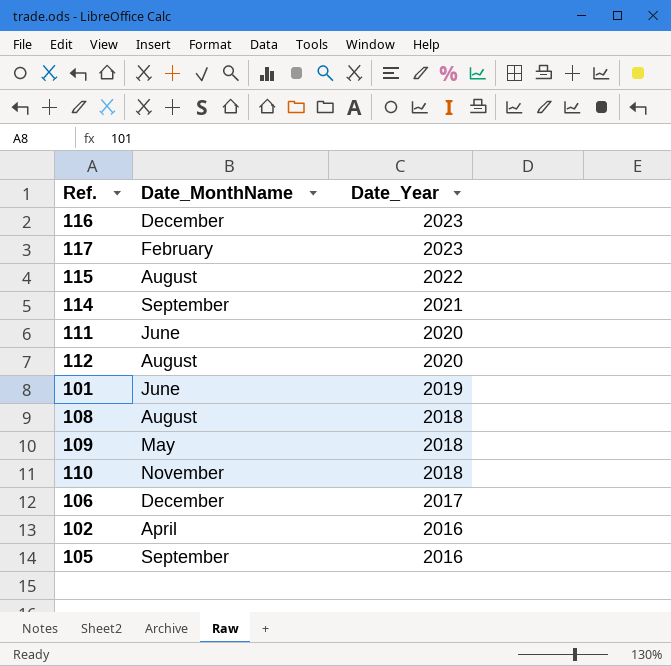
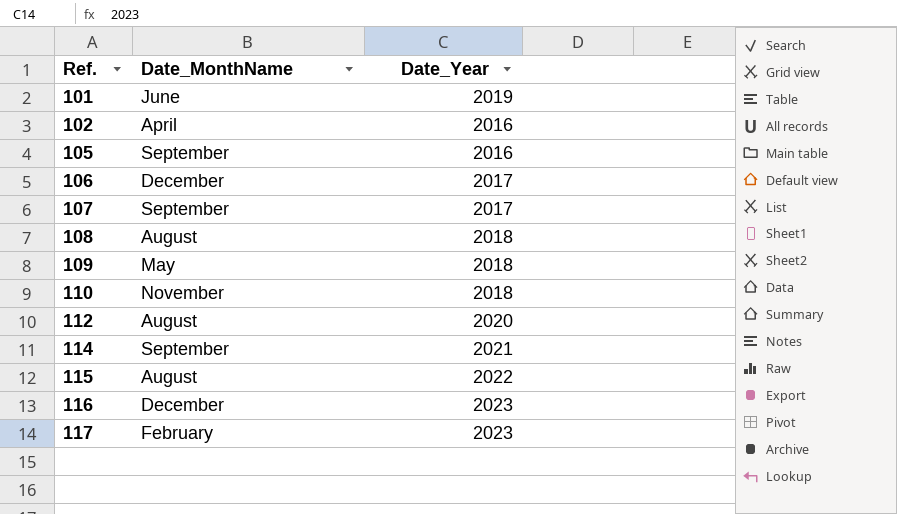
row order: Date_Year descending -> Ref. ascending
row 111: June | 2020 -> none
row 107: none -> September | 2017

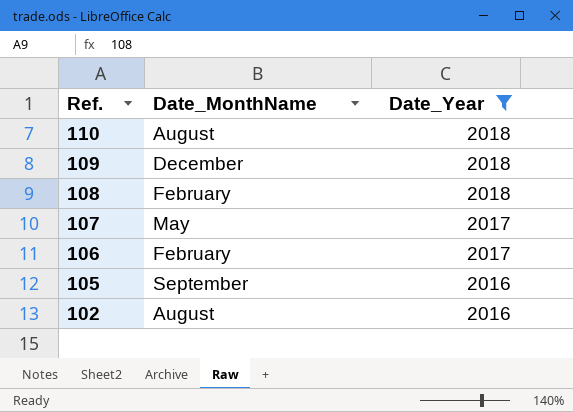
filter: none -> Date_Year <= 2018
row order: Ref. ascending -> Ref. descending
110 | Date_MonthName: November -> August
109 | Date_MonthName: May -> December
108 | Date_MonthName: August -> February
107 | Date_MonthName: September -> May
106 | Date_MonthName: December -> February
102 | Date_MonthName: April -> August

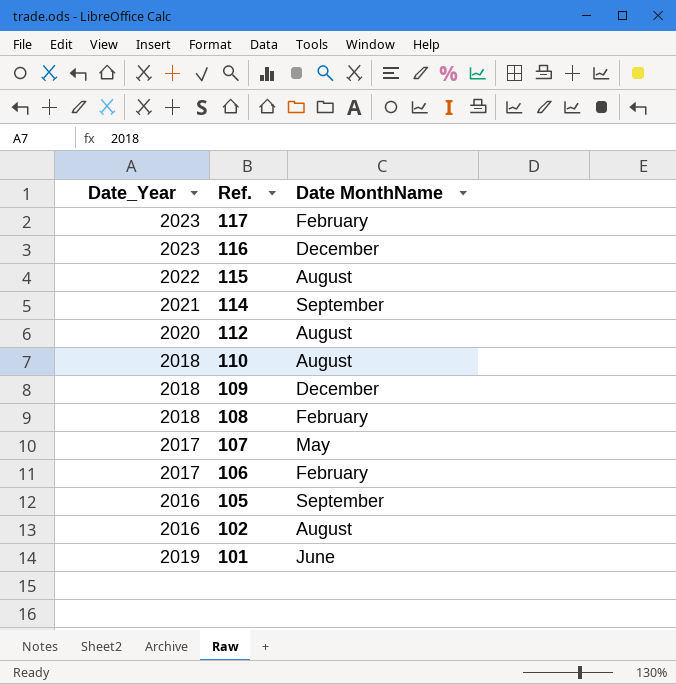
filter: Date_Year <= 2018 -> none
column Date_Year | position: 3 -> 1
column name: Date_MonthName -> Date MonthName

